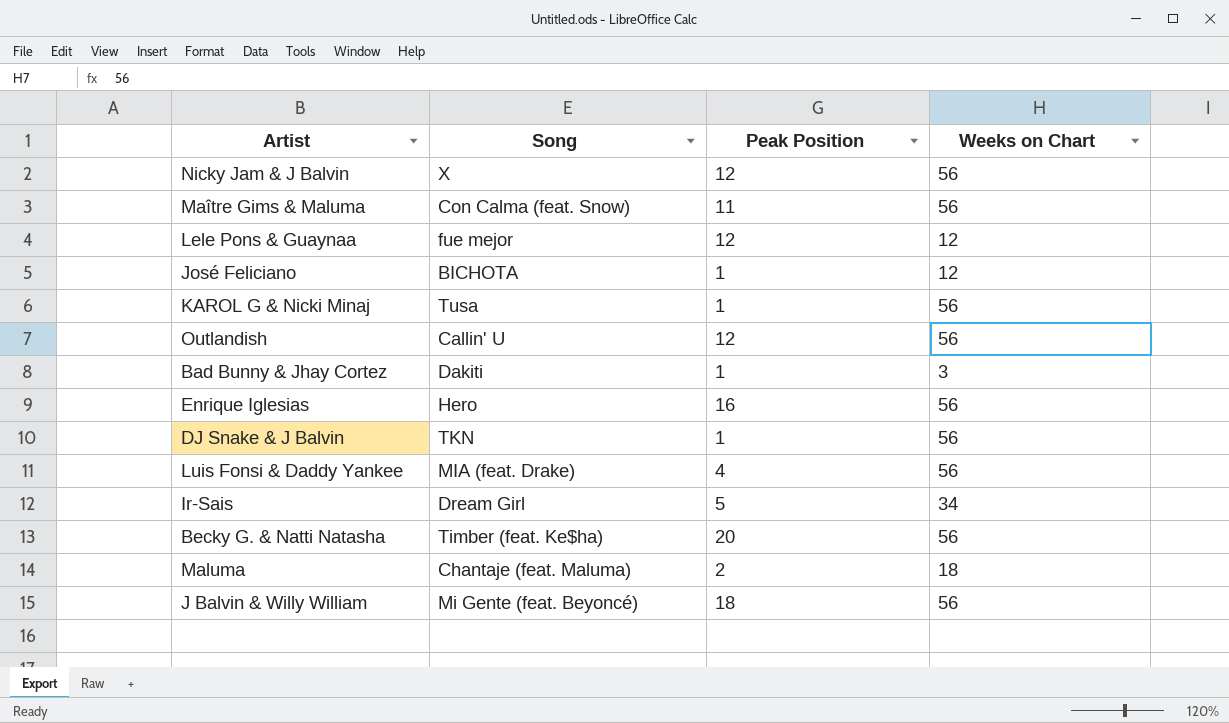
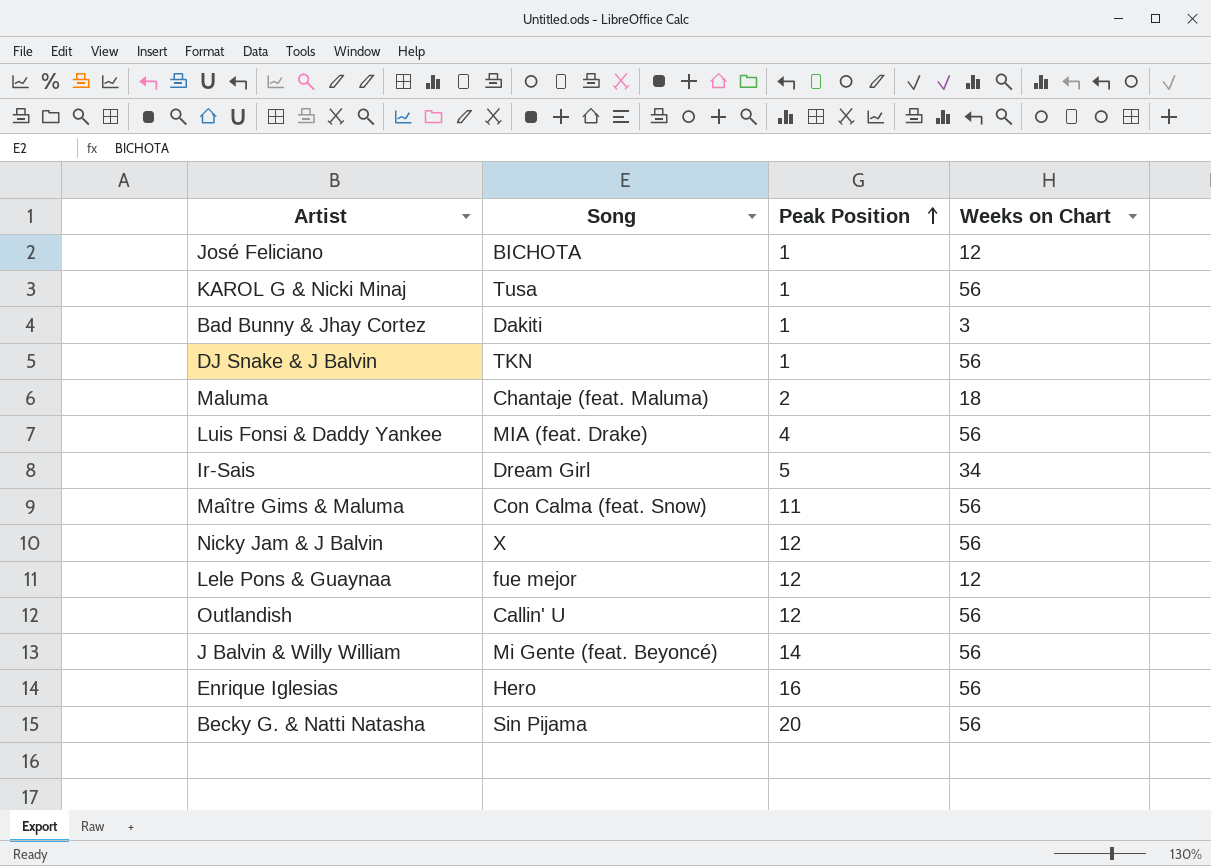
row order: none -> Peak Position ascending
J Balvin & Willy William | Peak Position: 18 -> 14
Becky G. & Natti Natasha | Song: Timber (feat. Ke$ha) -> Sin Pijama

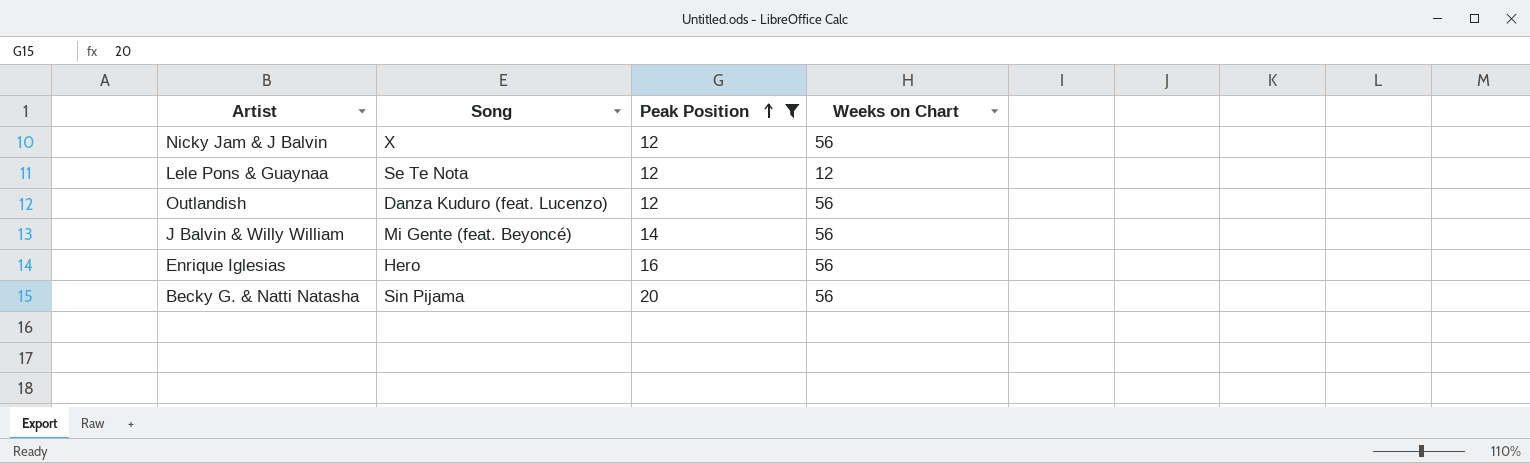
filter: none -> Peak Position >= 12
Lele Pons & Guaynaa | Song: fue mejor -> Se Te Nota
Outlandish | Song: Callin' U -> Danza Kuduro (feat. Lucenzo)

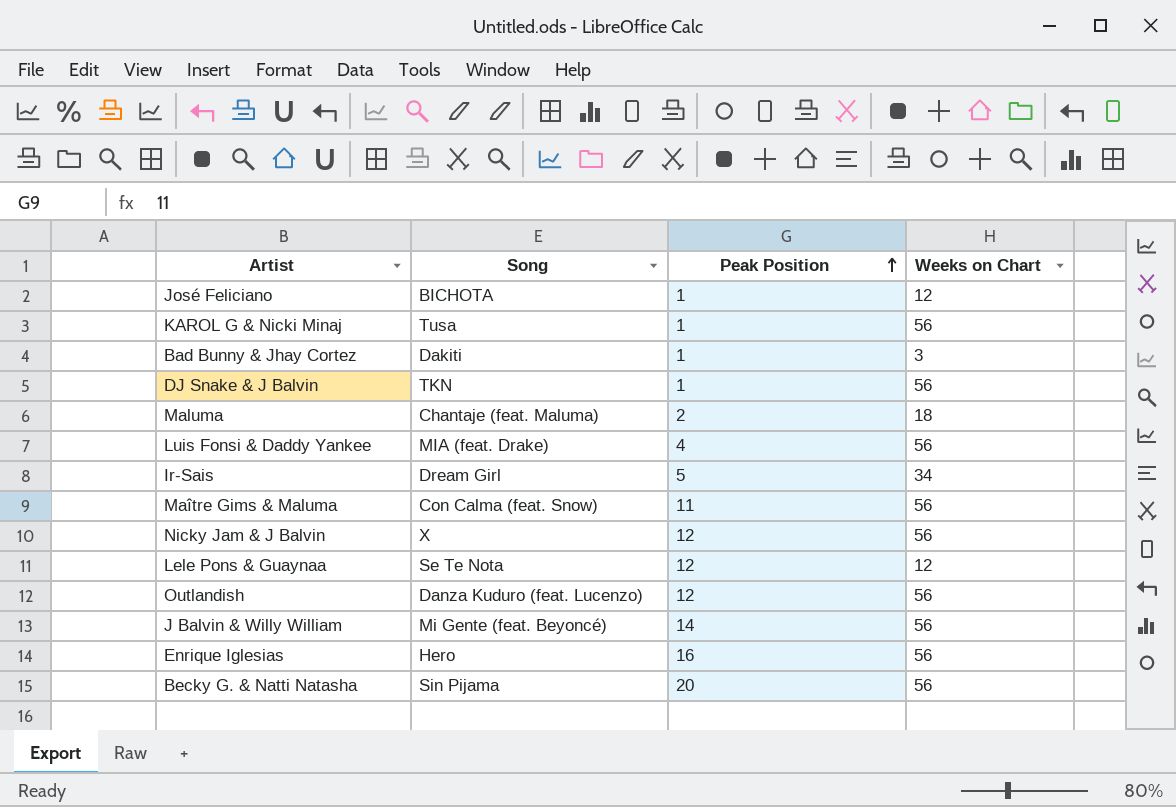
filter: Peak Position >= 12 -> none

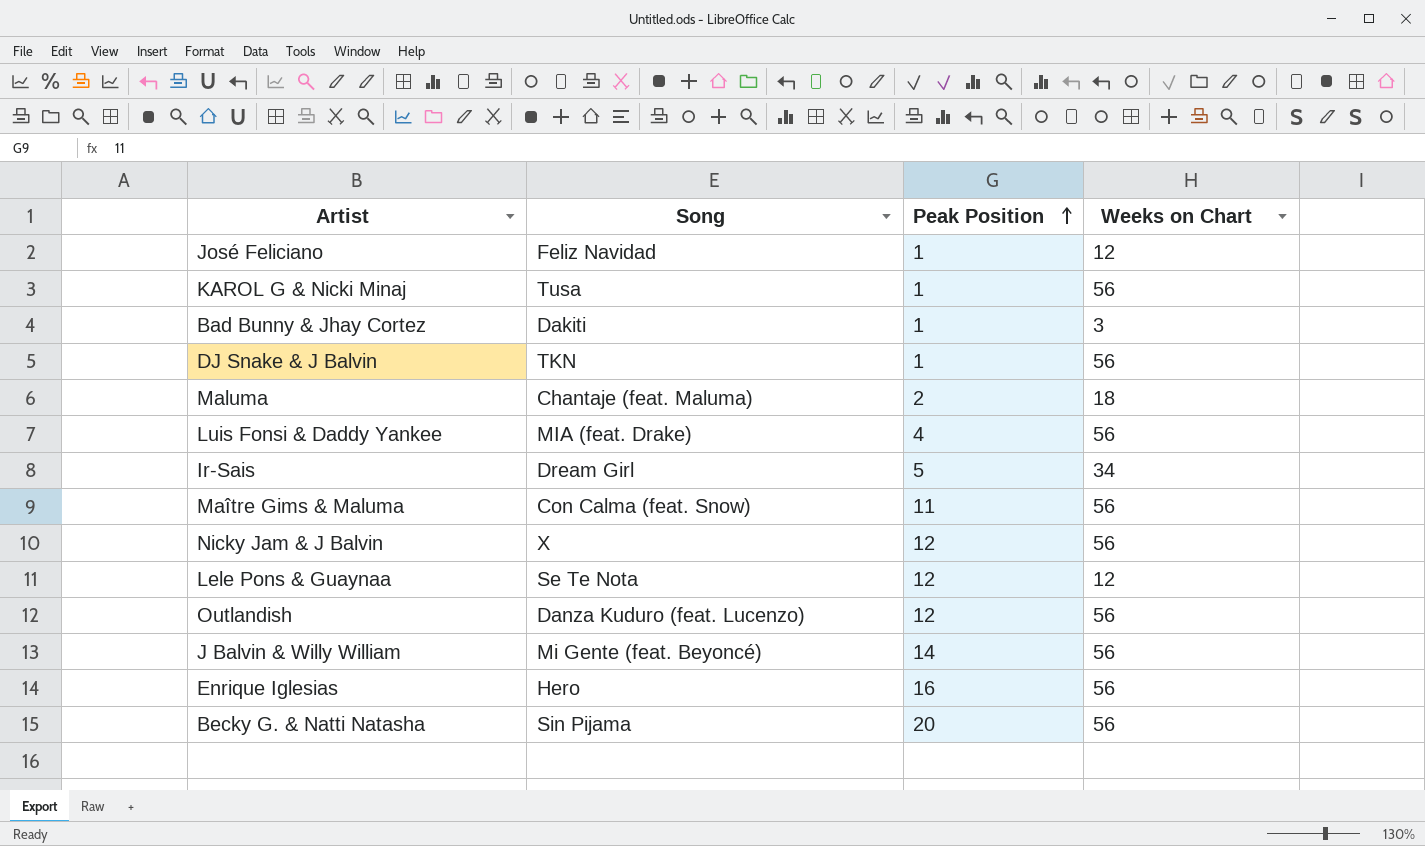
José Feliciano | Song: BICHOTA -> Feliz Navidad

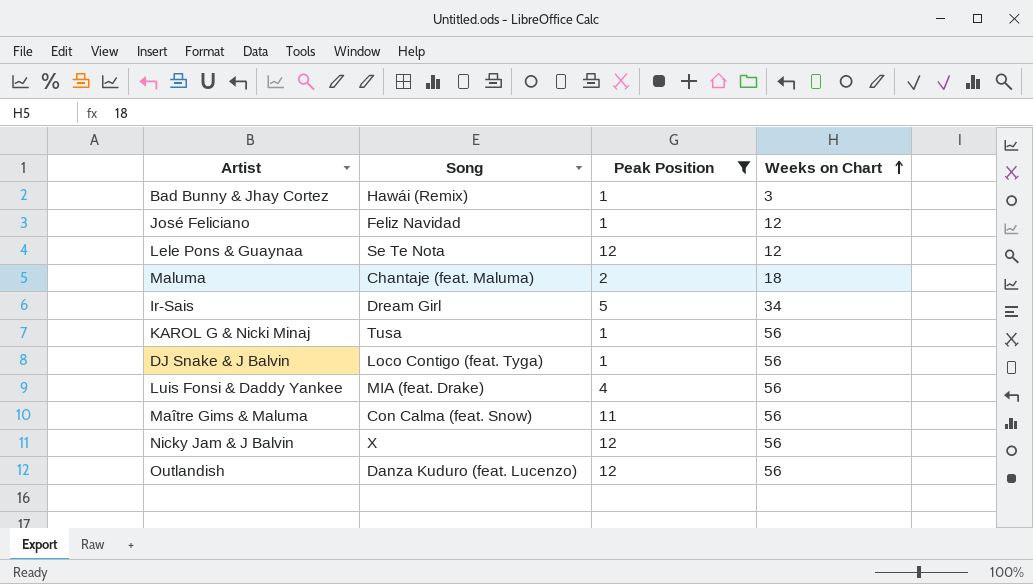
filter: none -> Peak Position <= 12
row order: Peak Position ascending -> Weeks on Chart ascending
Bad Bunny & Jhay Cortez | Song: Dakiti -> Hawái (Remix)
DJ Snake & J Balvin | Song: TKN -> Loco Contigo (feat. Tyga)

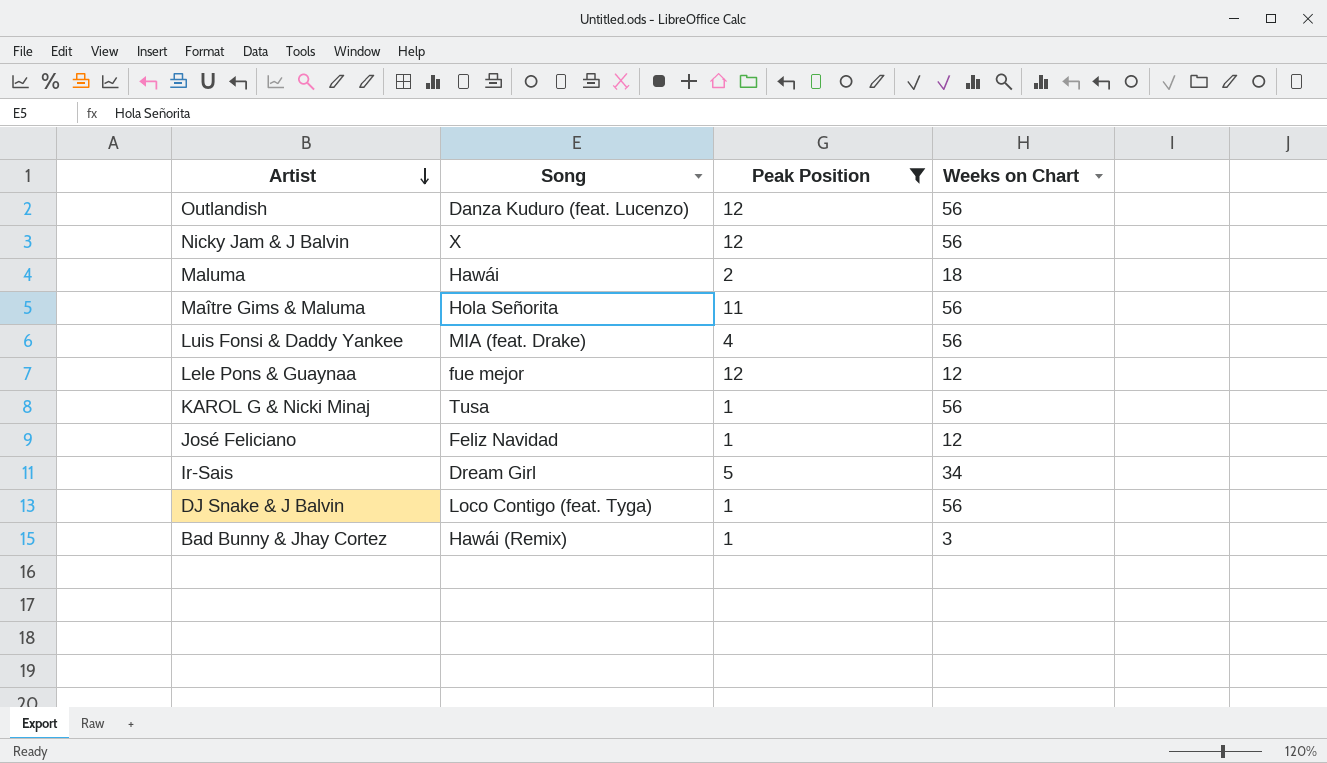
row order: Weeks on Chart ascending -> Artist descending
Maluma | Song: Chantaje (feat. Maluma) -> Hawái
Maître Gims & Maluma | Song: Con Calma (feat. Snow) -> Hola Señorita
Lele Pons & Guaynaa | Song: Se Te Nota -> fue mejor

